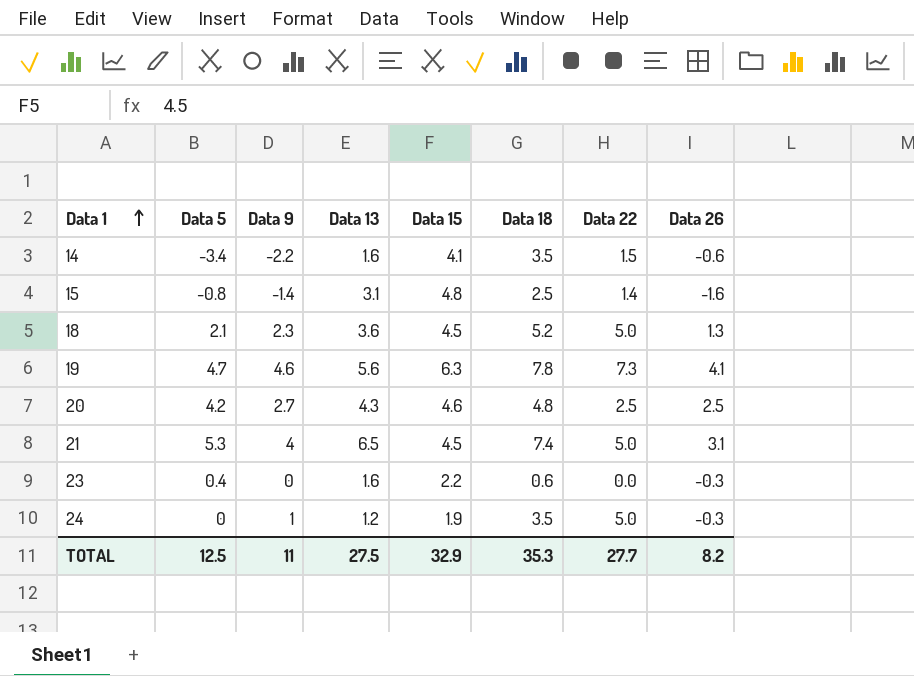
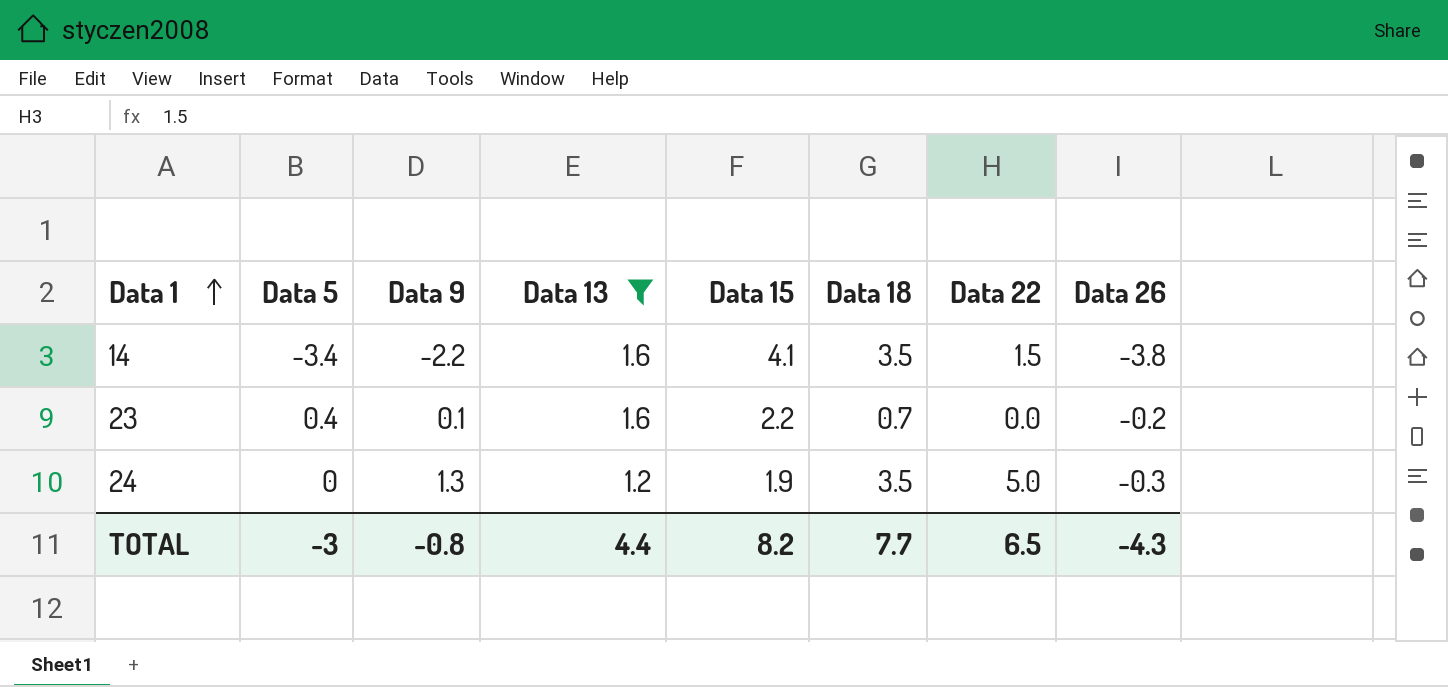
filter: none -> Data 13 <= 1.6
14 | Data 26: -0.6 -> -3.8
23 | Data 9: 0 -> 0.1
23 | Data 18: 0.6 -> 0.7
23 | Data 26: -0.3 -> -0.2
24 | Data 9: 1 -> 1.3
TOTAL | Data 5: 12.5 -> -3
TOTAL | Data 9: 11 -> -0.8
TOTAL | Data 13: 27.5 -> 4.4
TOTAL | Data 15: 32.9 -> 8.2
TOTAL | Data 18: 35.3 -> 7.7
TOTAL | Data 22: 27.7 -> 6.5
TOTAL | Data 26: 8.2 -> -4.3

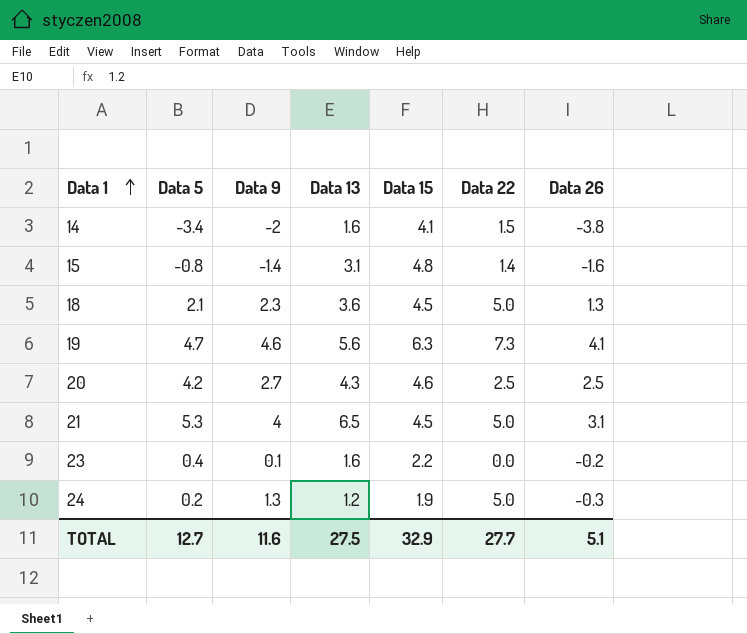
filter: Data 13 <= 1.6 -> none
column Data 18 | position: 6 -> none
14 | Data 9: -2.2 -> -2
24 | Data 5: 0 -> 0.2
TOTAL | Data 5: -3 -> 12.7
TOTAL | Data 9: -0.8 -> 11.6
TOTAL | Data 13: 4.4 -> 27.5
TOTAL | Data 15: 8.2 -> 32.9
TOTAL | Data 22: 6.5 -> 27.7
TOTAL | Data 26: -4.3 -> 5.1

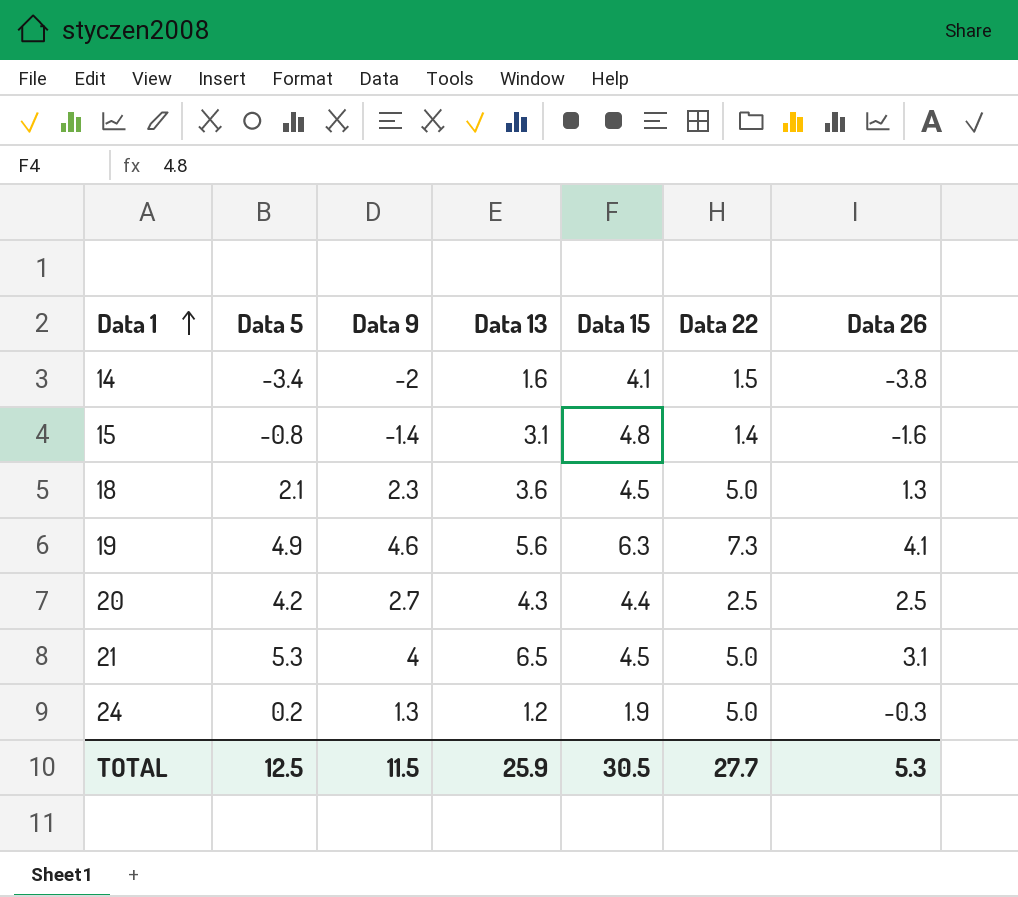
row 23: 0.4 | 0.1 | 1.6 | 2.2 | 0.0 | -0.2 -> none
19 | Data 5: 4.7 -> 4.9
20 | Data 15: 4.6 -> 4.4
TOTAL | Data 5: 12.7 -> 12.5
TOTAL | Data 9: 11.6 -> 11.5
TOTAL | Data 13: 27.5 -> 25.9
TOTAL | Data 15: 32.9 -> 30.5
TOTAL | Data 26: 5.1 -> 5.3

